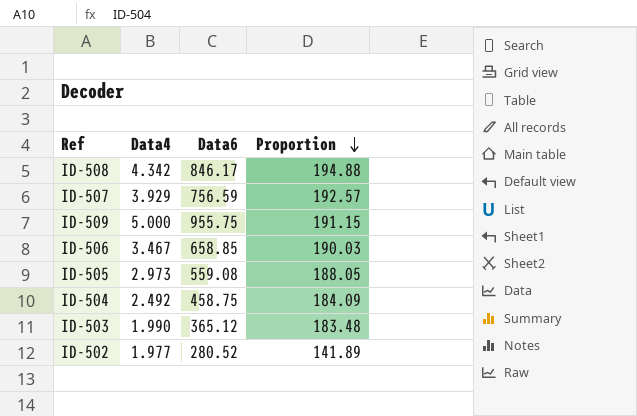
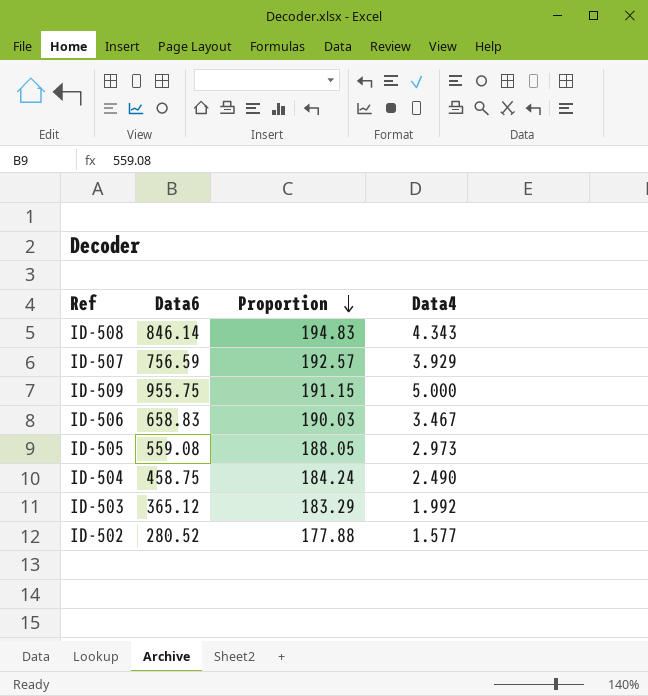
column Data4 | position: 2 -> 4
ID-508 | Data6: 846.17 -> 846.14
ID-508 | Proportion: 194.88 -> 194.83
ID-508 | Data4: 4.342 -> 4.343
ID-506 | Data6: 658.85 -> 658.83
ID-504 | Proportion: 184.09 -> 184.24
ID-504 | Data4: 2.492 -> 2.490
ID-503 | Proportion: 183.48 -> 183.29
ID-503 | Data4: 1.990 -> 1.992
ID-502 | Proportion: 141.89 -> 177.88
ID-502 | Data4: 1.977 -> 1.577

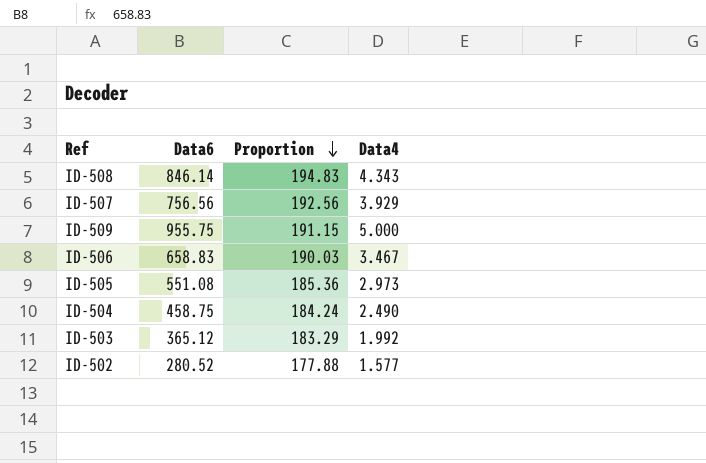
ID-507 | Data6: 756.59 -> 756.56
ID-507 | Proportion: 192.57 -> 192.56
ID-505 | Data6: 559.08 -> 551.08
ID-505 | Proportion: 188.05 -> 185.36

